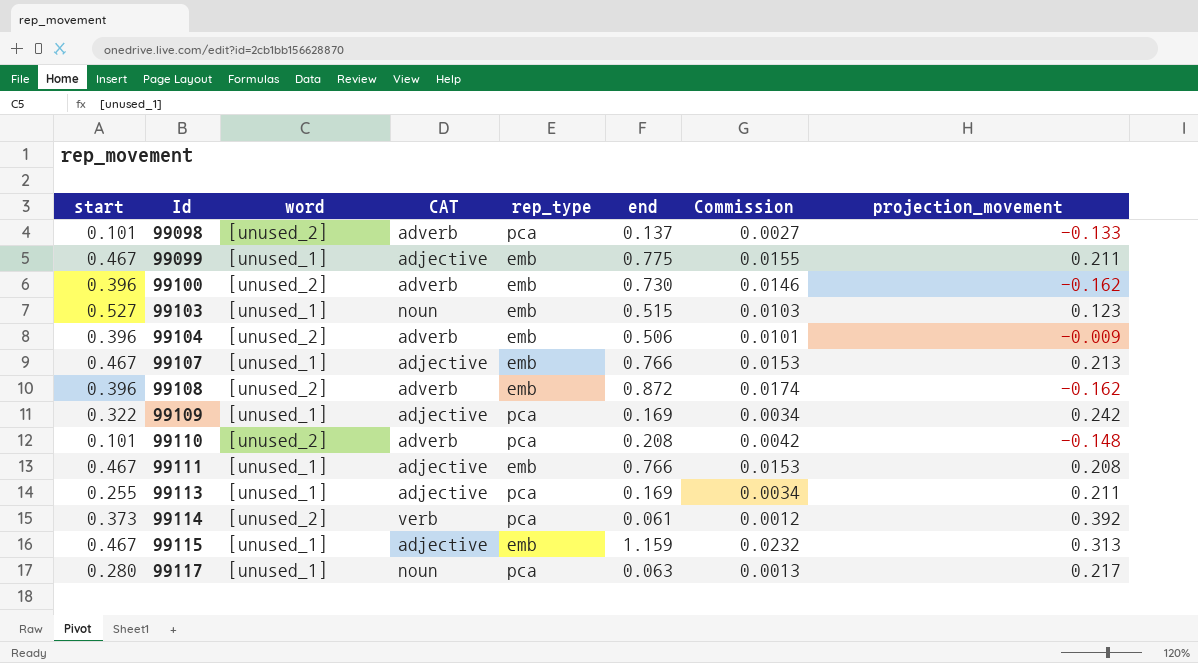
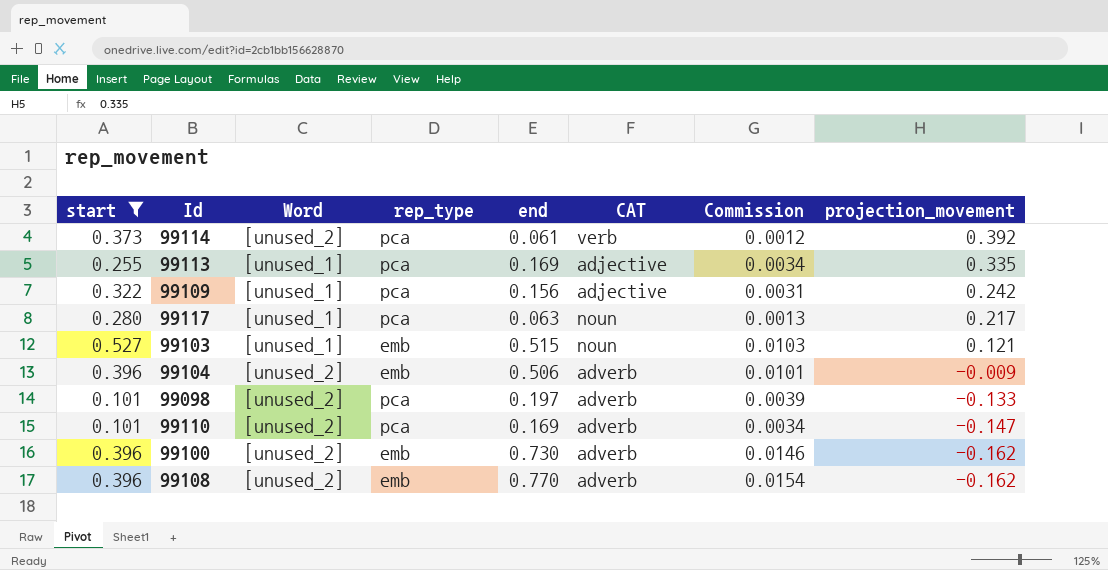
filter: none -> start != 0.467
row order: Id ascending -> projection_movement descending
column name: word -> Word
column CAT | position: 4 -> 6
99113 | projection_movement: 0.211 -> 0.335
99109 | end: 0.169 -> 0.156
99109 | Commission: 0.0034 -> 0.0031
99103 | projection_movement: 0.123 -> 0.121
99098 | end: 0.137 -> 0.197
99098 | Commission: 0.0027 -> 0.0039
99110 | end: 0.208 -> 0.169
99110 | Commission: 0.0042 -> 0.0034
99110 | projection_movement: -0.148 -> -0.147
99108 | end: 0.872 -> 0.770
99108 | Commission: 0.0174 -> 0.0154

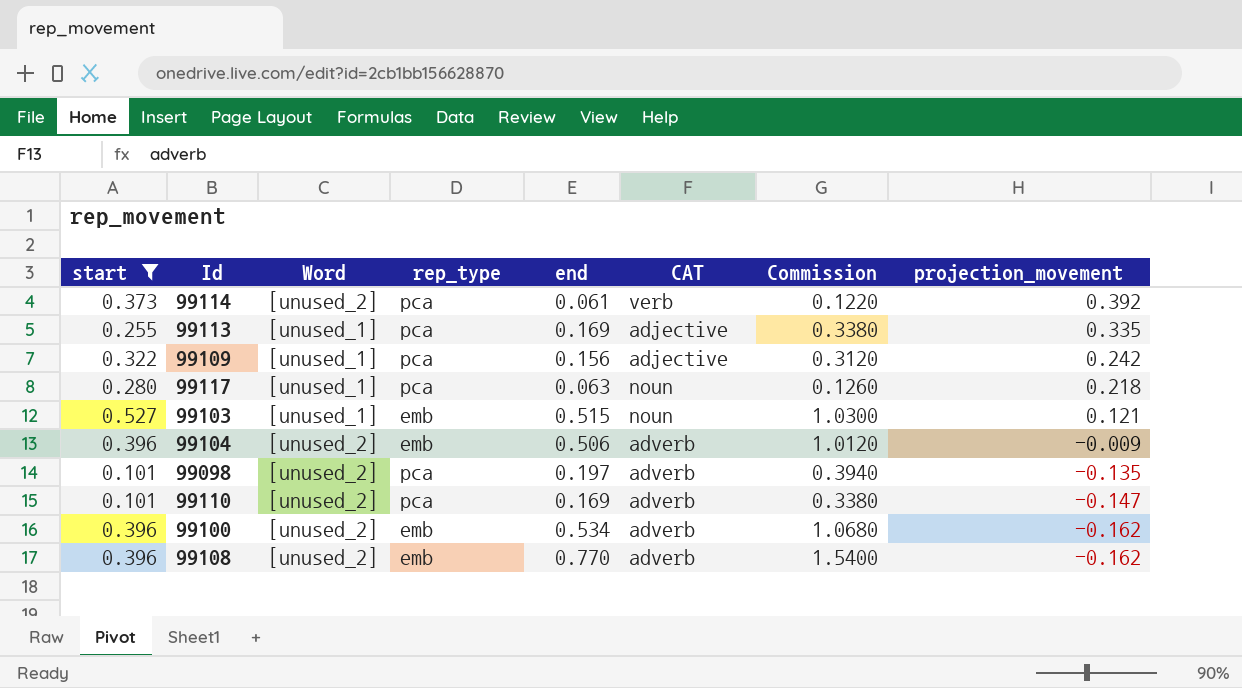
column Commission | formula: [end] * 0.02 -> [end] * 2
99117 | projection_movement: 0.217 -> 0.218
99098 | projection_movement: -0.133 -> -0.135
99100 | end: 0.730 -> 0.534

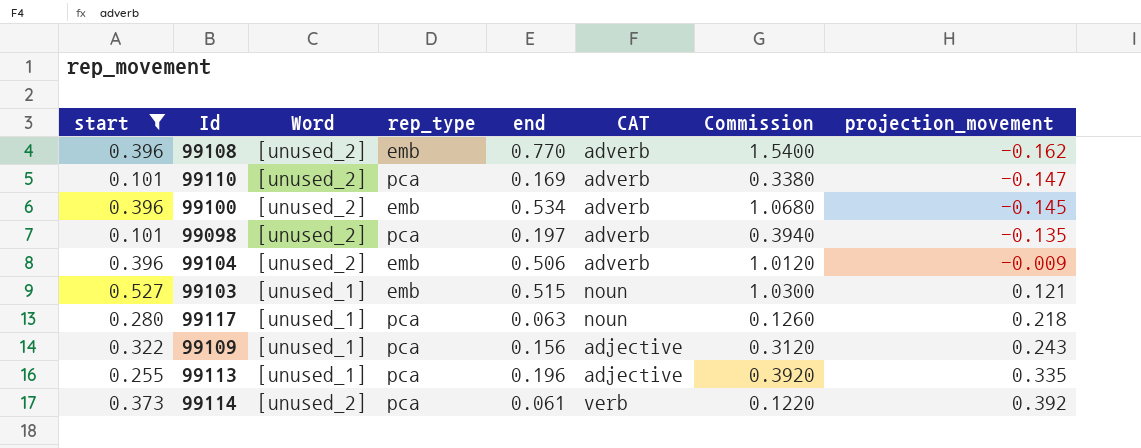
row order: projection_movement descending -> projection_movement ascending
99100 | projection_movement: -0.162 -> -0.145
99109 | projection_movement: 0.242 -> 0.243
99113 | end: 0.169 -> 0.196
99113 | Commission: 0.3380 -> 0.3920

